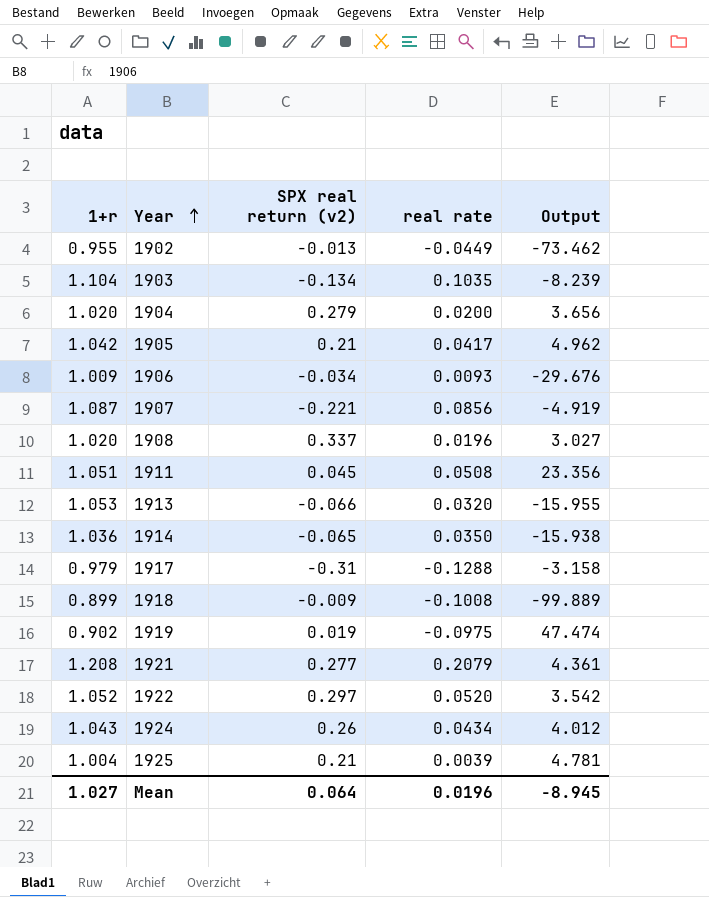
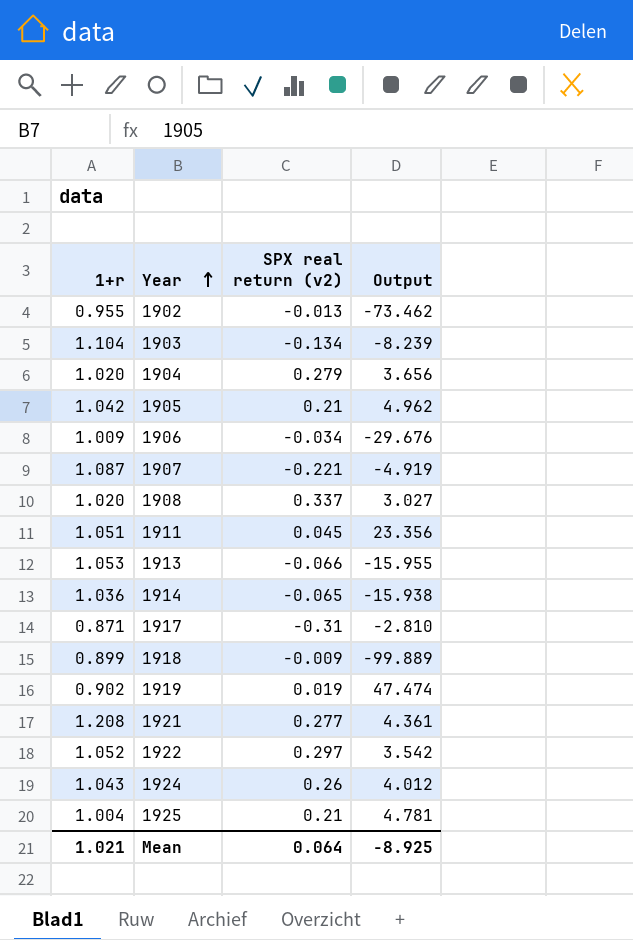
column real rate | position: 4 -> none
1917 | 1+r: 0.979 -> 0.871
1917 | Output: -3.158 -> -2.810
Mean | 1+r: 1.027 -> 1.021
Mean | Output: -8.945 -> -8.925

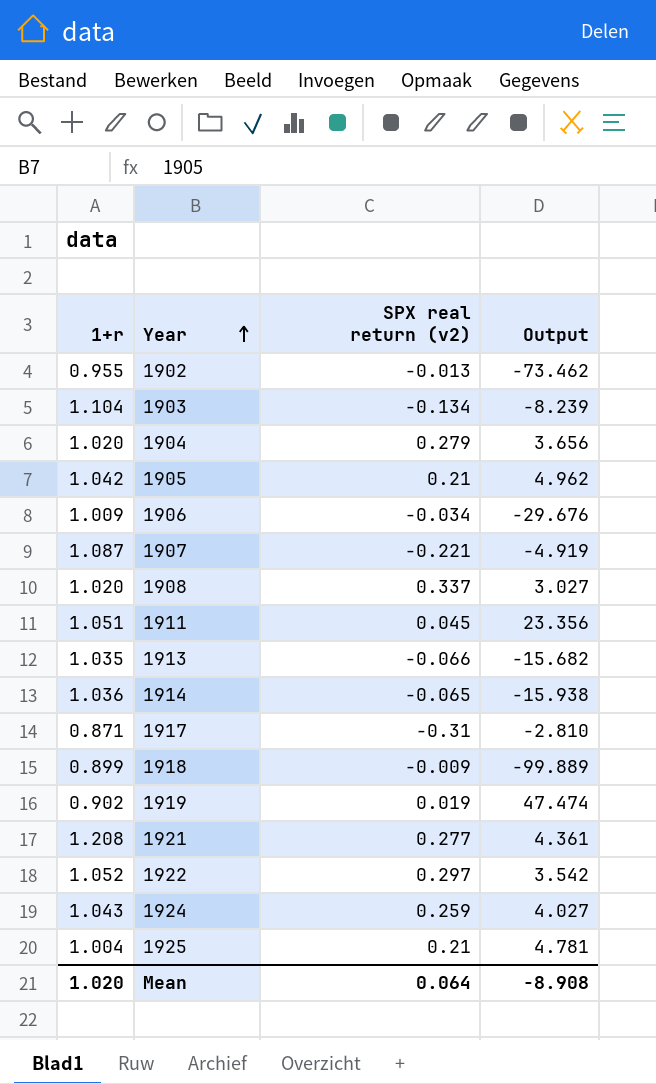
1913 | 1+r: 1.053 -> 1.035
1913 | Output: -15.955 -> -15.682
1924 | SPX real return (v2): 0.26 -> 0.259
1924 | Output: 4.012 -> 4.027
Mean | 1+r: 1.021 -> 1.020
Mean | Output: -8.925 -> -8.908

